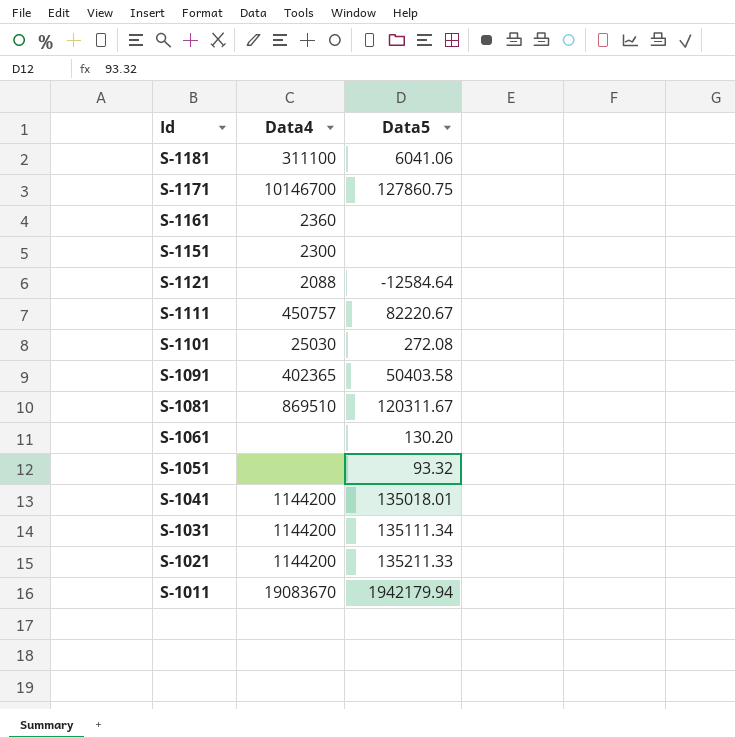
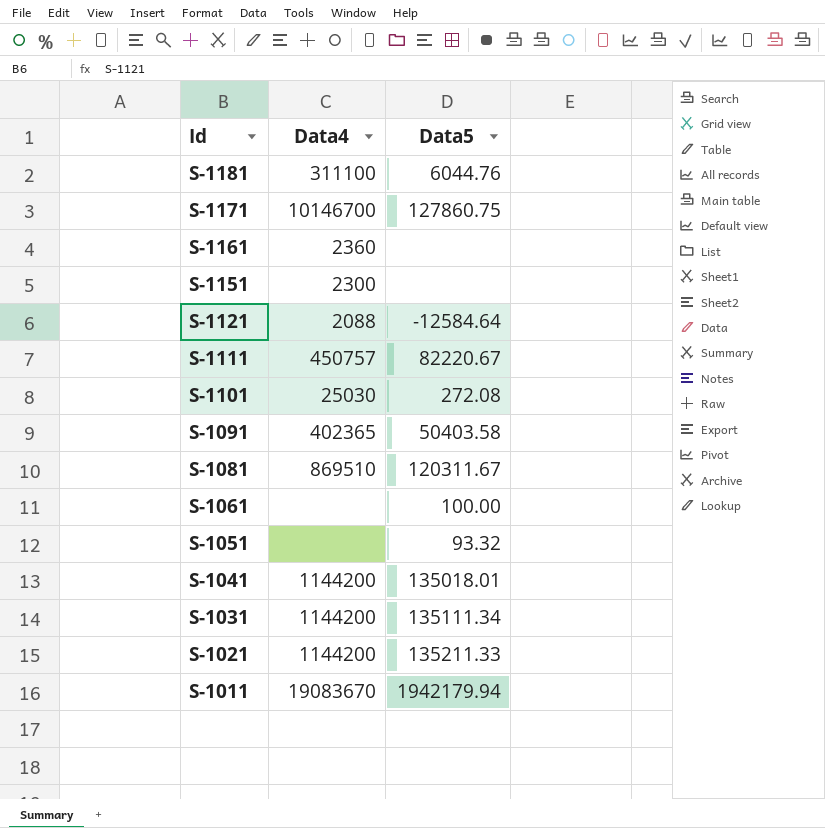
S-1181 | Data5: 6041.06 -> 6044.76
S-1061 | Data5: 130.20 -> 100.00

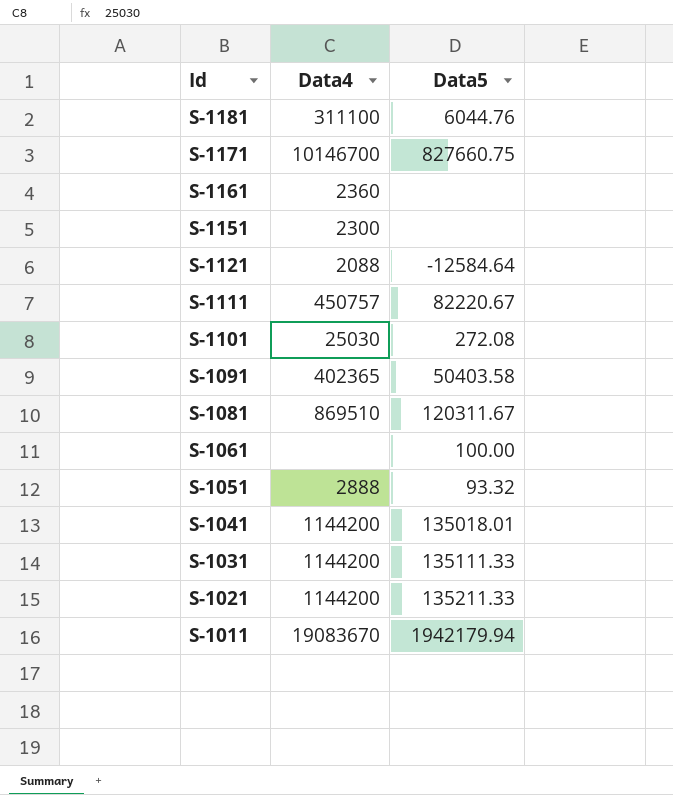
S-1171 | Data5: 127860.75 -> 827660.75
S-1051 | Data4: none -> 2888
S-1031 | Data5: 135111.34 -> 135111.33

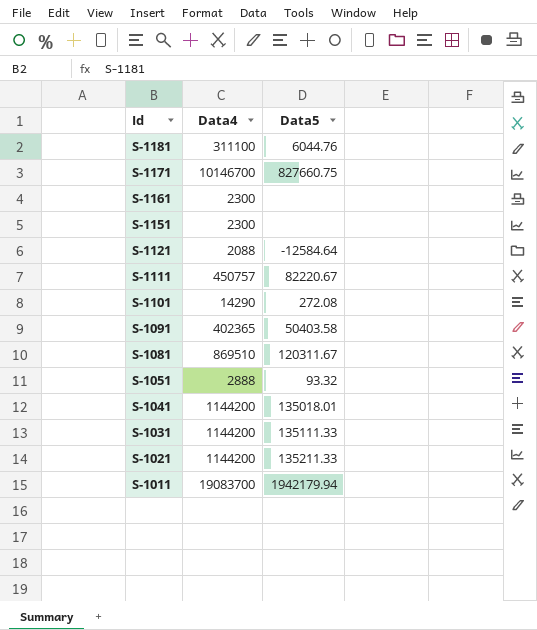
row S-1061: none | 100.00 -> none
S-1161 | Data4: 2360 -> 2300
S-1101 | Data4: 25030 -> 14290
S-1011 | Data4: 19083670 -> 19083700

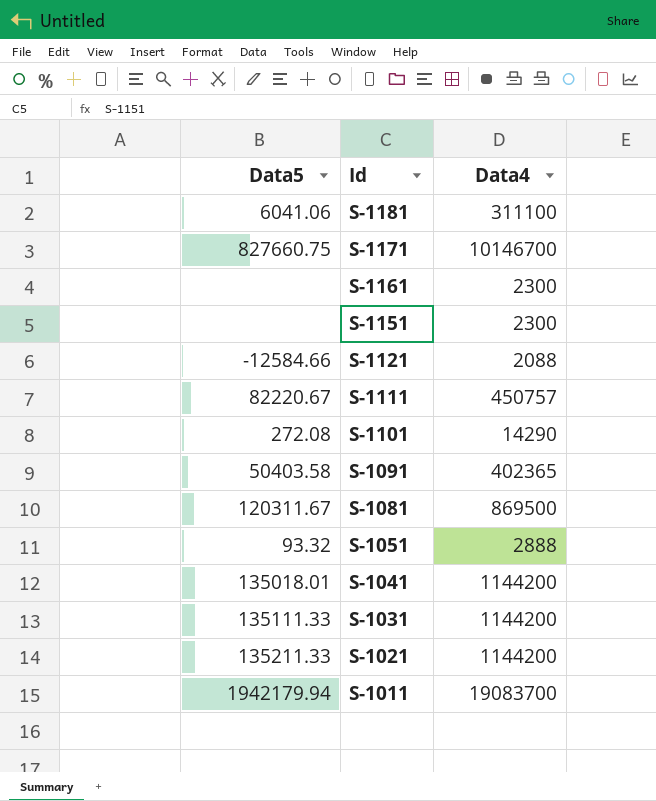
column Data5 | position: 3 -> 1
S-1181 | Data5: 6044.76 -> 6041.06
S-1121 | Data5: -12584.64 -> -12584.66
S-1081 | Data4: 869510 -> 869500

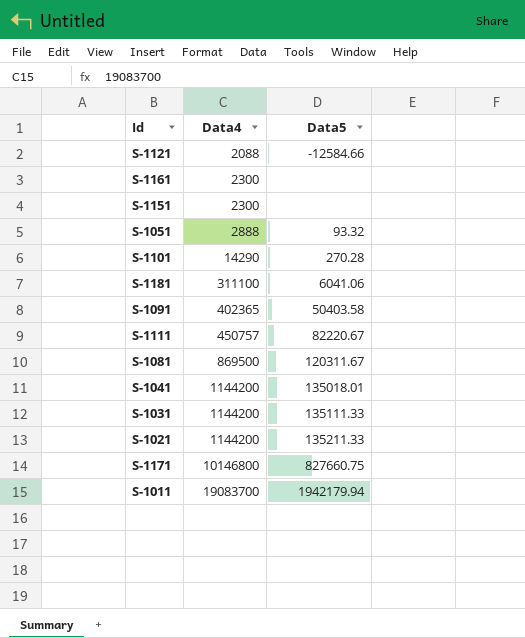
row order: Id descending -> Data4 ascending
column Data5 | position: 1 -> 3
S-1101 | Data5: 272.08 -> 270.28
S-1171 | Data4: 10146700 -> 10146800

